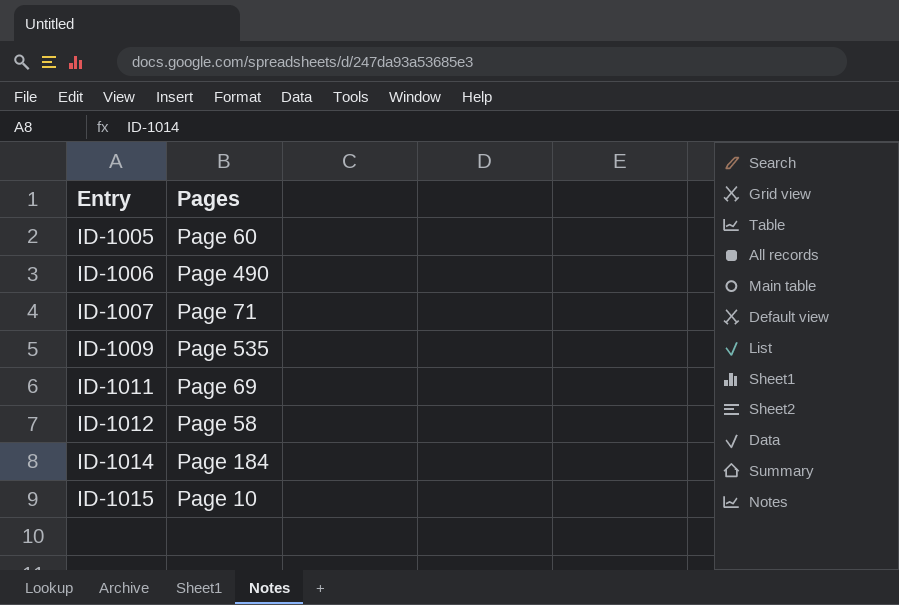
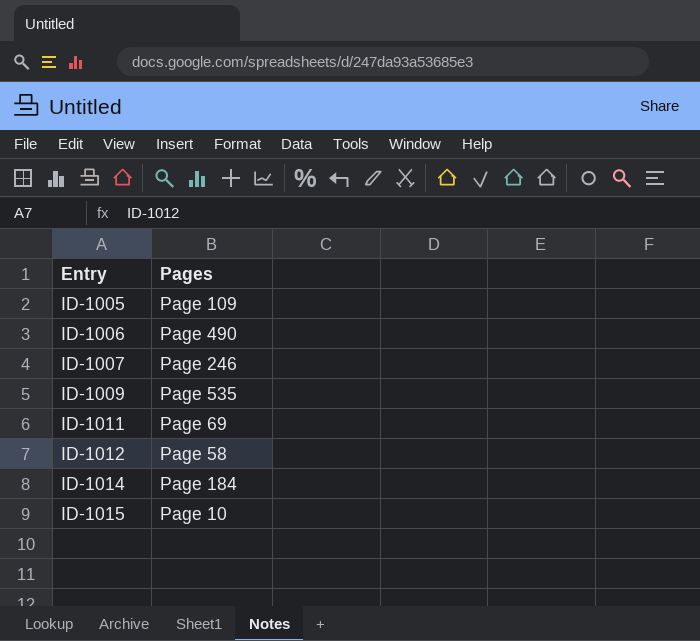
ID-1005 | Pages: Page 60 -> Page 109
ID-1007 | Pages: Page 71 -> Page 246

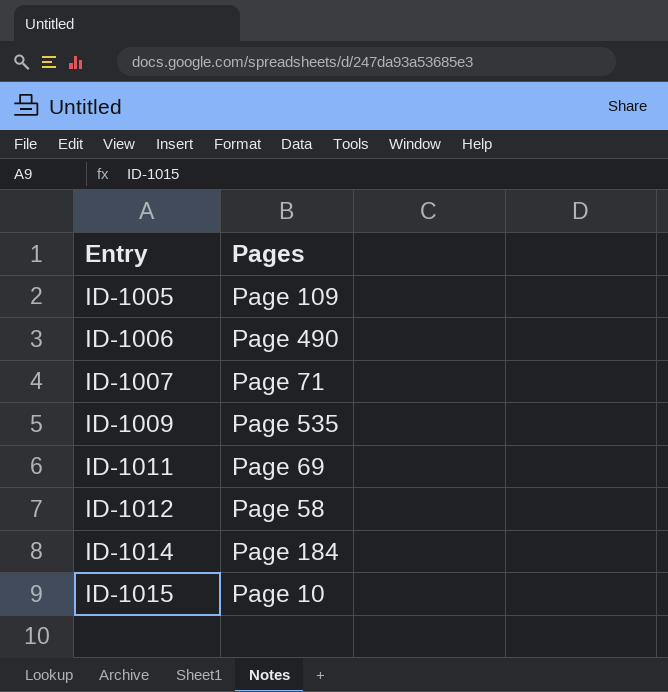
ID-1007 | Pages: Page 246 -> Page 71

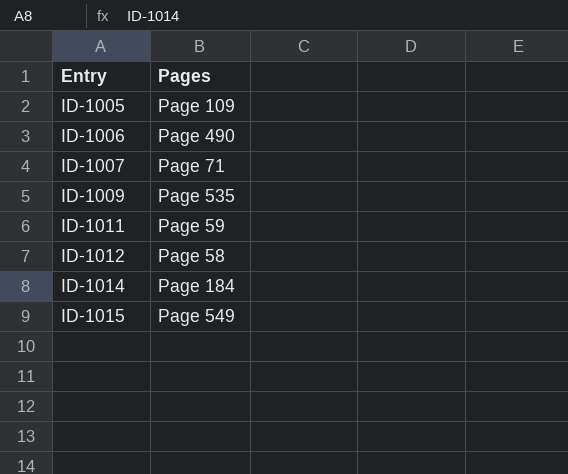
ID-1011 | Pages: Page 69 -> Page 59
ID-1015 | Pages: Page 10 -> Page 549

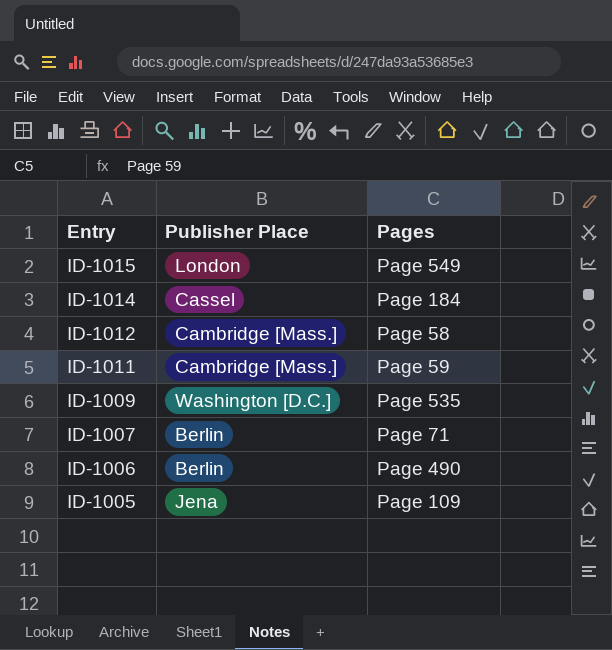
row order: Entry ascending -> Entry descending
column Publisher Place | position: none -> 2

